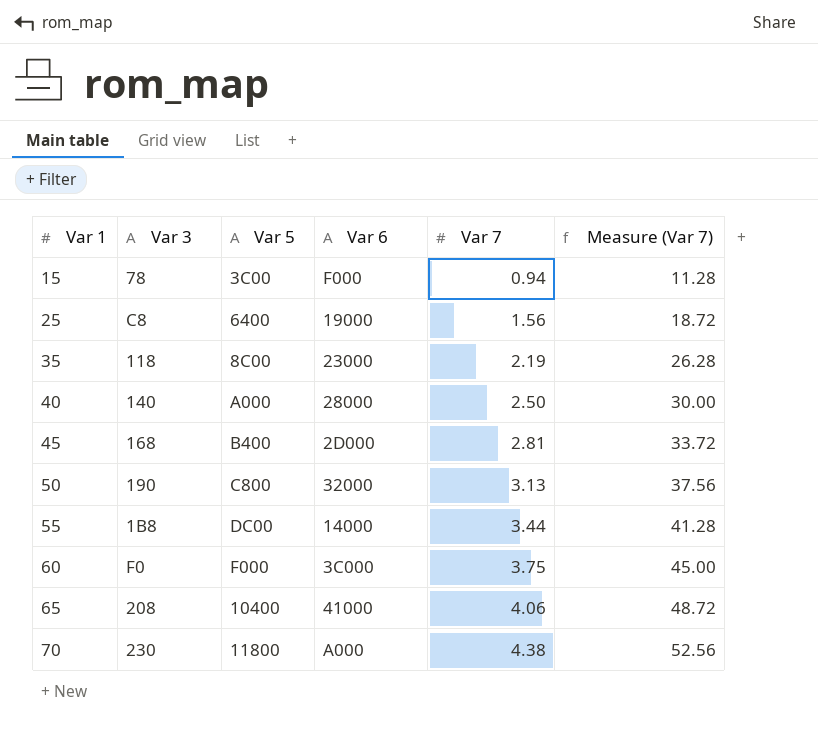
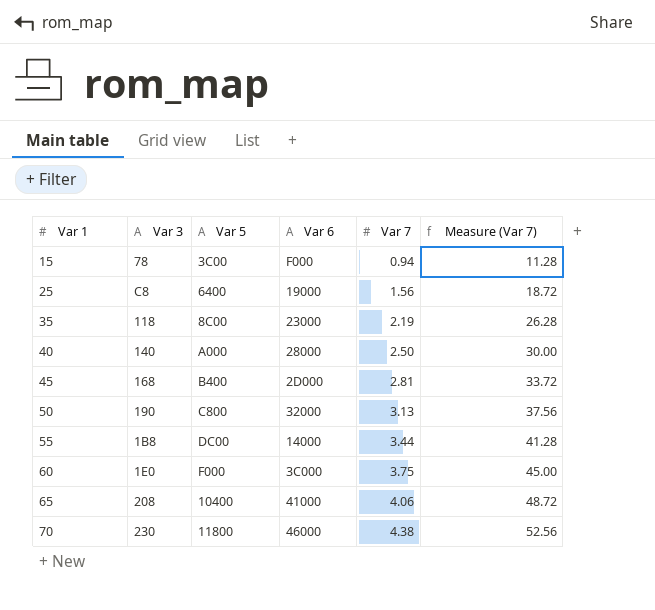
60 | Var 3: F0 -> 1E0
70 | Var 6: A000 -> 46000

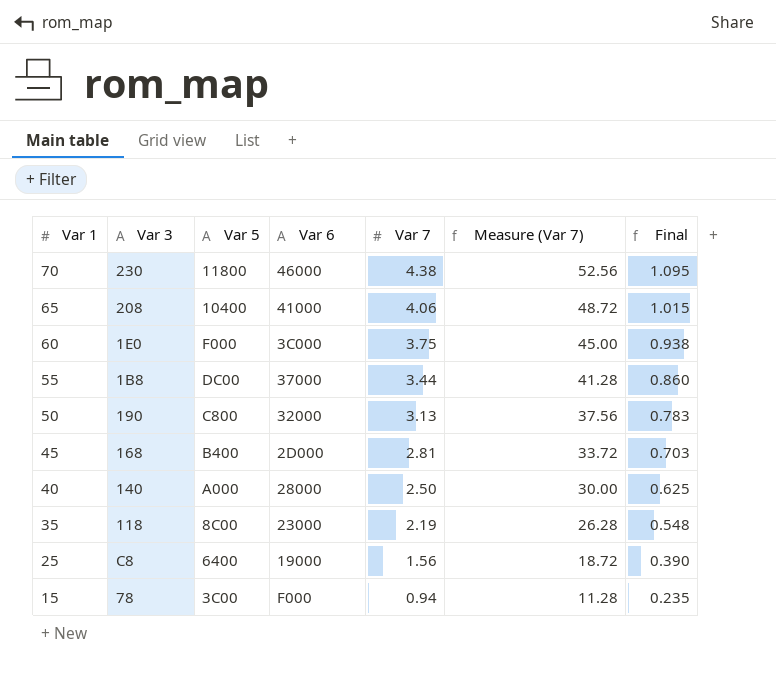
row order: Var 1 ascending -> Var 1 descending
column Final | formula: none -> [Var 7] * 0.25
55 | Var 6: 14000 -> 37000

